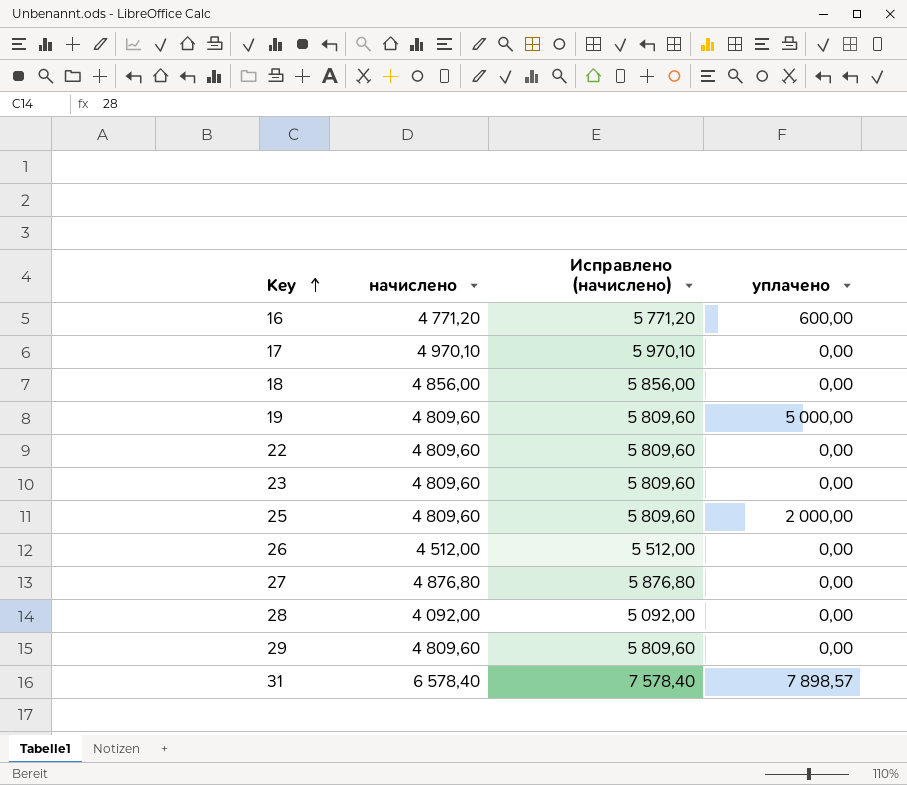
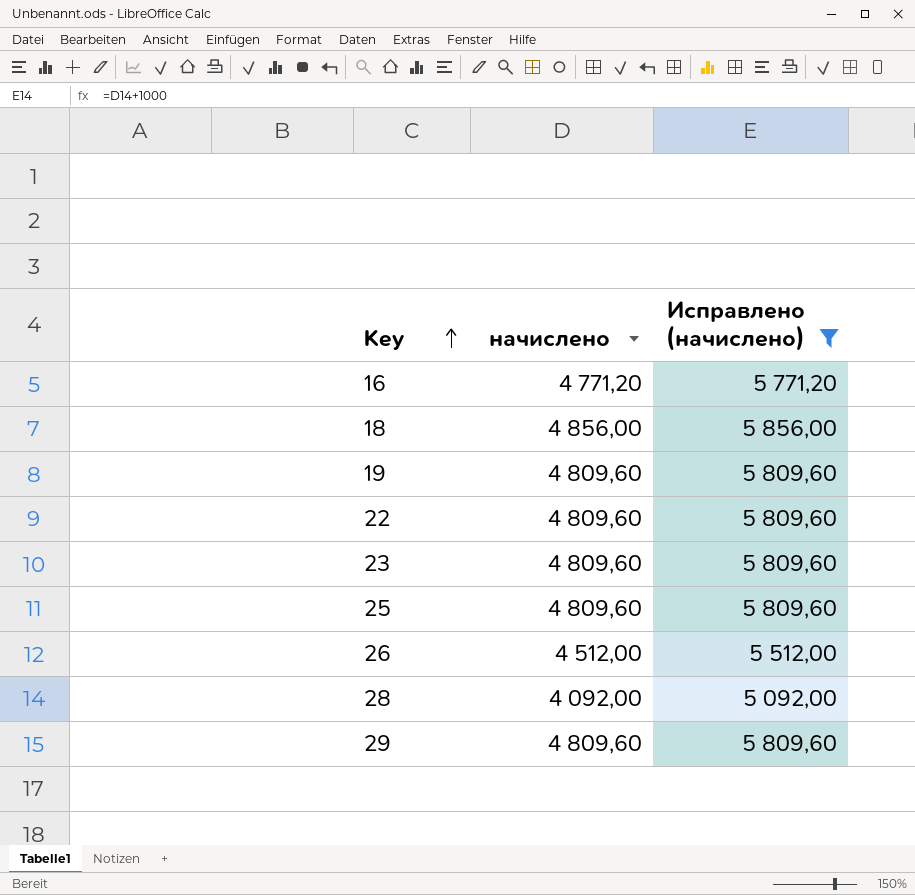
filter: none -> Исправлено (начислено) <= 5 856,00
column уплачено | position: 4 -> none

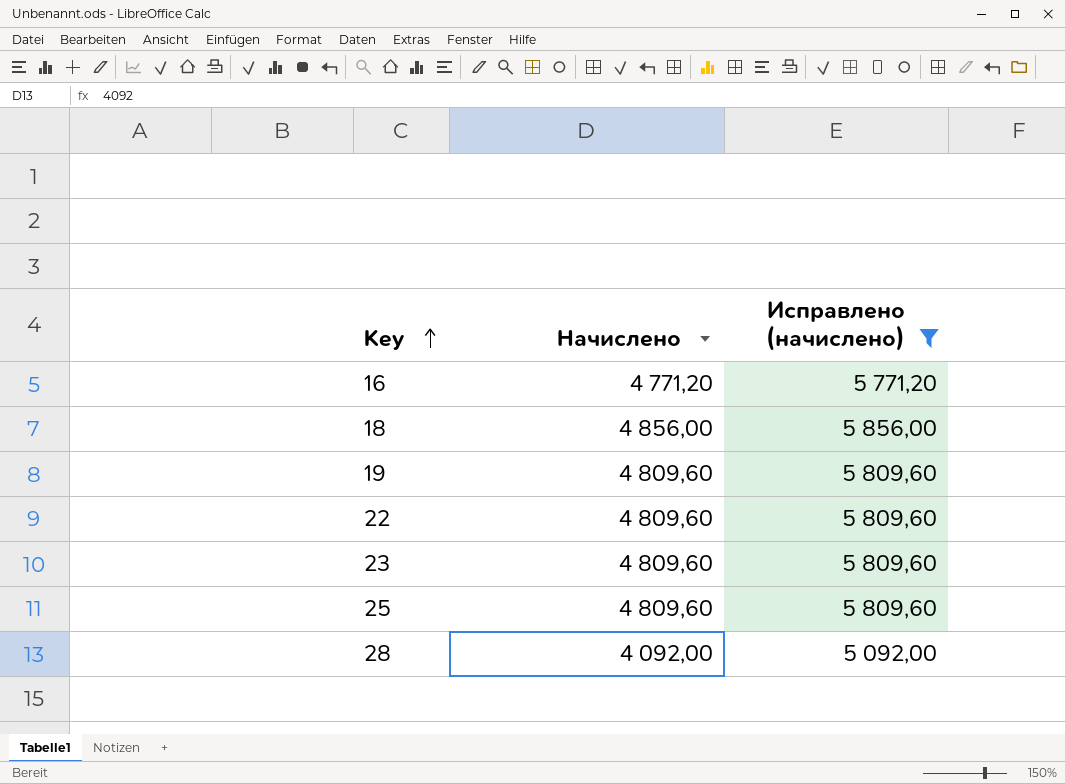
column name: начислено -> Начислено
row 26: 4 512,00 | 5 512,00 -> none
row 29: 4 809,60 | 5 809,60 -> none

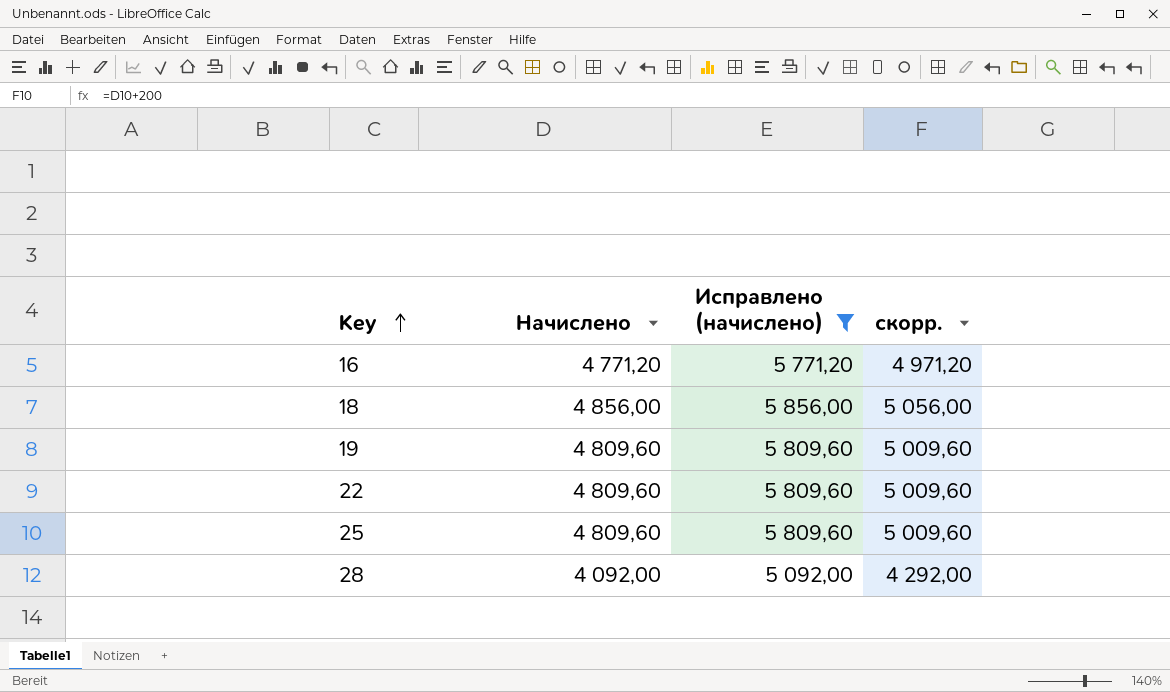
column скорр. | formula: none -> [Начислено] + 200
row 23: 4 809,60 | 5 809,60 -> none

